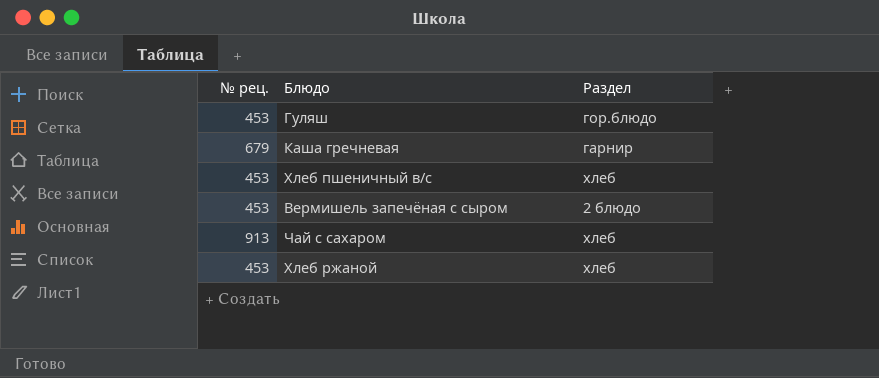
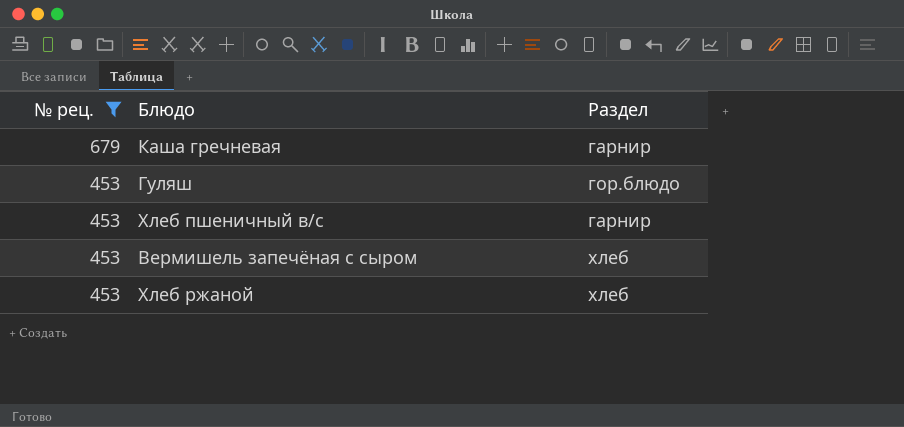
filter: none -> № рец. != 913
row order: none -> № рец. descending
Хлеб пшеничный в/с | Раздел: хлеб -> гарнир
Вермишель запечёная с сыром | Раздел: 2 блюдо -> хлеб

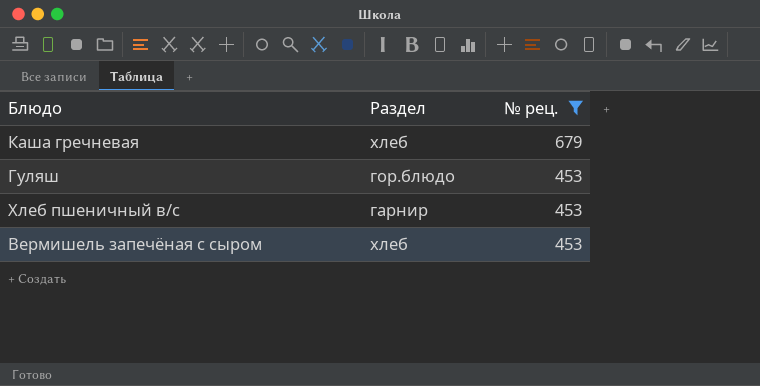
column № рец. | position: 1 -> 3
row Хлеб ржаной: 453 | хлеб -> none
Каша гречневая | Раздел: гарнир -> хлеб

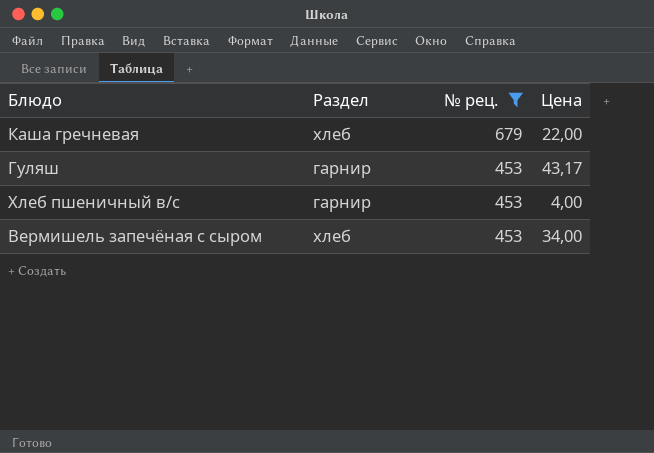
column Цена | position: none -> 4
Гуляш | Раздел: гор.блюдо -> гарнир

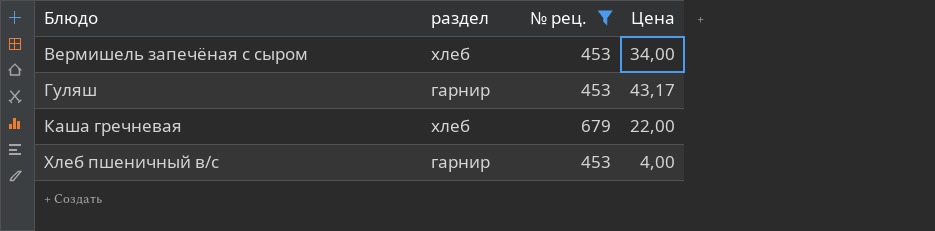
row order: № рец. descending -> Блюдо ascending
column name: Раздел -> раздел

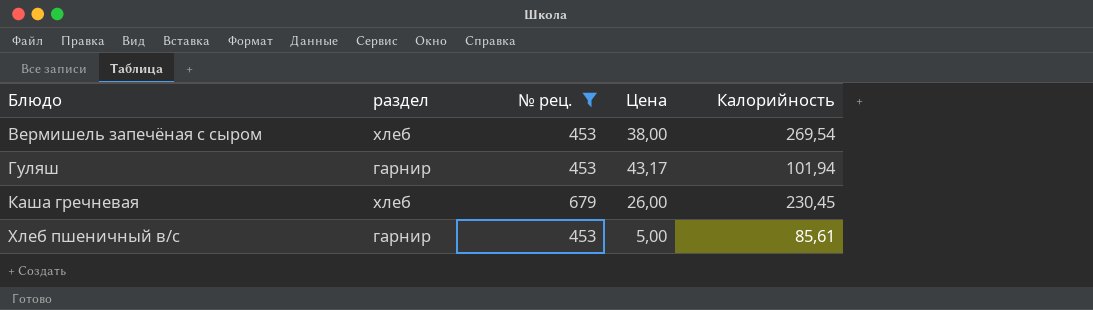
column Калорийность | position: none -> 5
Вермишель запечёная с сыром | Цена: 34,00 -> 38,00
Каша гречневая | Цена: 22,00 -> 26,00
Хлеб пшеничный в/с | Цена: 4,00 -> 5,00

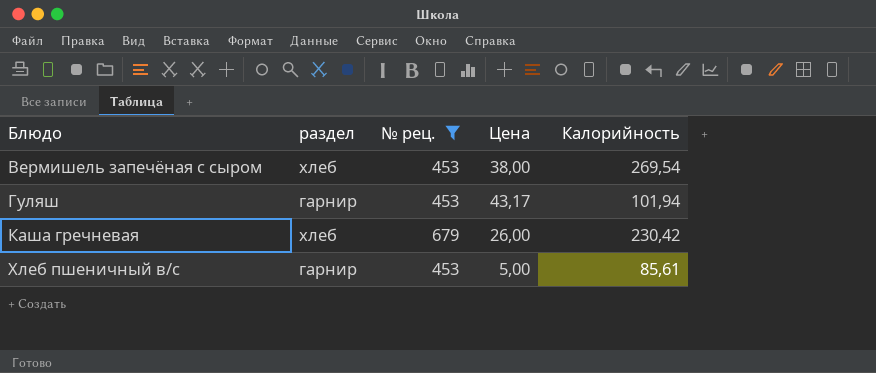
Каша гречневая | Калорийность: 230,45 -> 230,42

